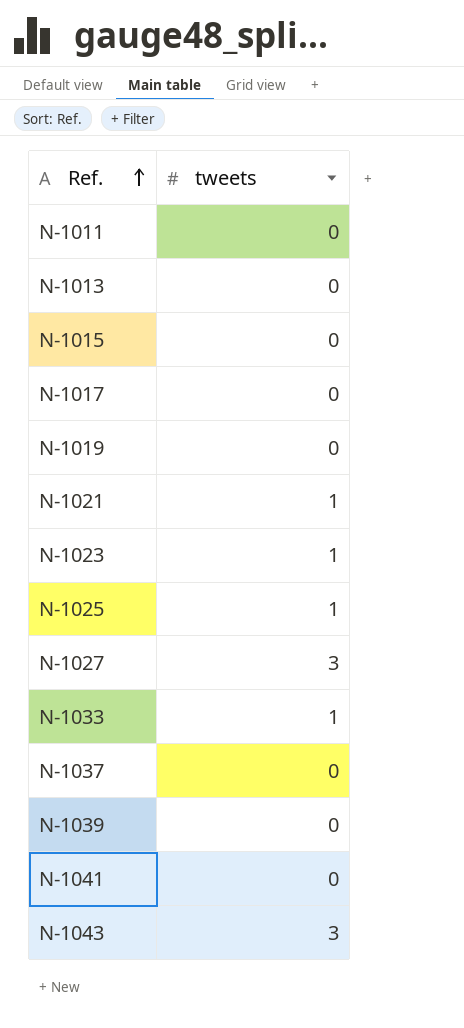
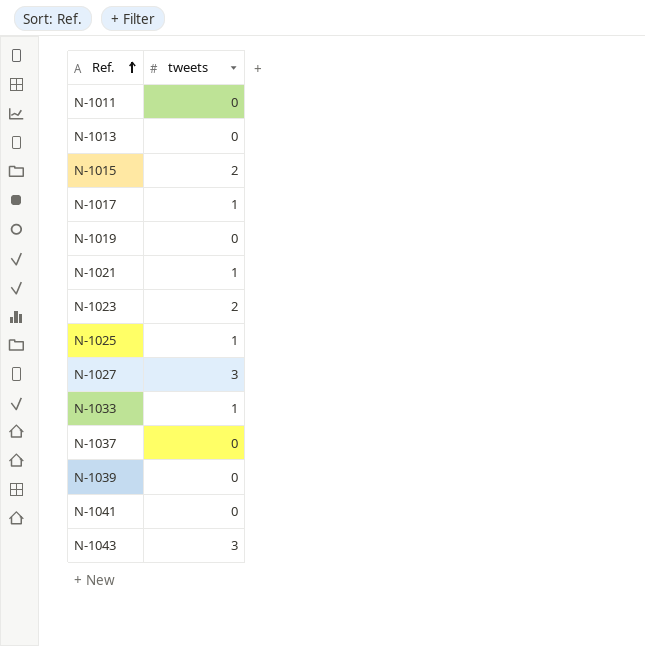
N-1015 | tweets: 0 -> 2
N-1017 | tweets: 0 -> 1
N-1023 | tweets: 1 -> 2

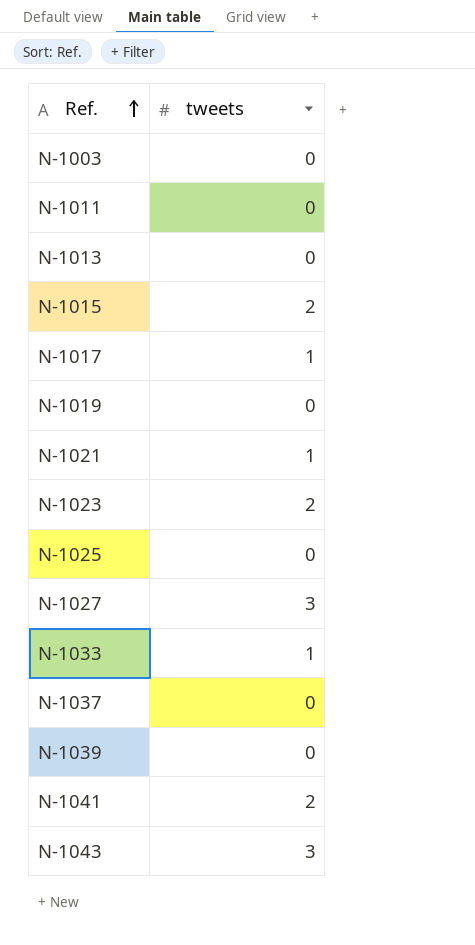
row N-1003: none -> 0
N-1025 | tweets: 1 -> 0
N-1041 | tweets: 0 -> 2

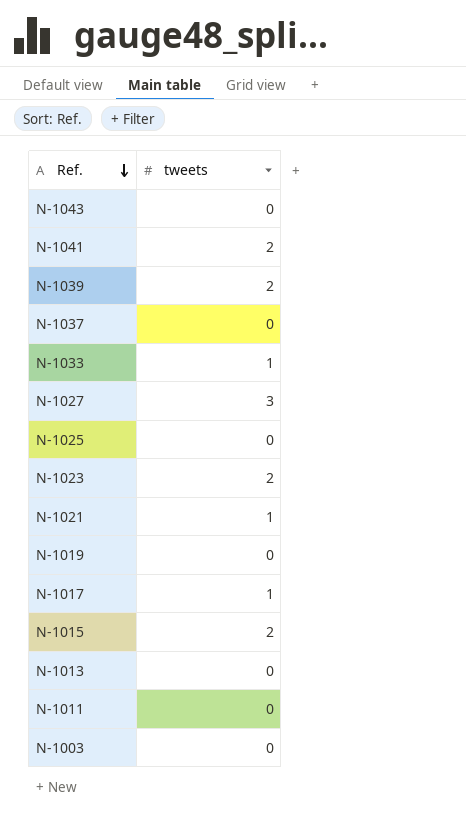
row order: Ref. ascending -> Ref. descending
N-1043 | tweets: 3 -> 0
N-1039 | tweets: 0 -> 2

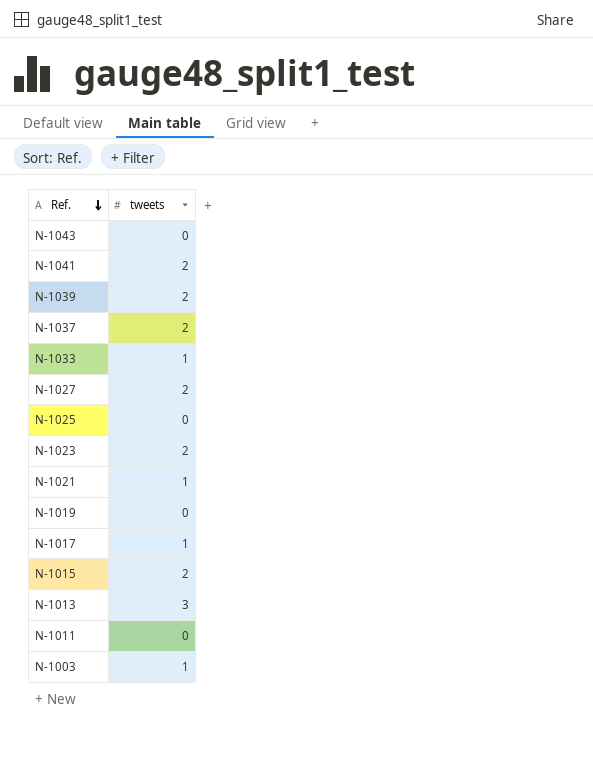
N-1037 | tweets: 0 -> 2
N-1027 | tweets: 3 -> 2
N-1013 | tweets: 0 -> 3
N-1003 | tweets: 0 -> 1

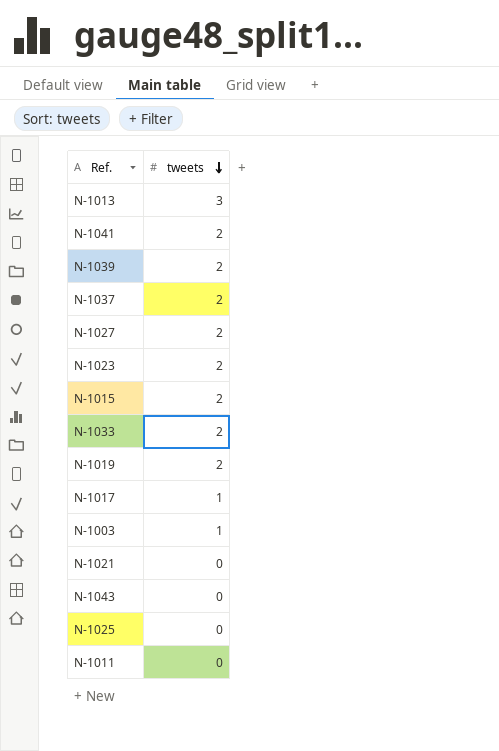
row order: Ref. descending -> tweets descending
N-1033 | tweets: 1 -> 2
N-1019 | tweets: 0 -> 2
N-1021 | tweets: 1 -> 0

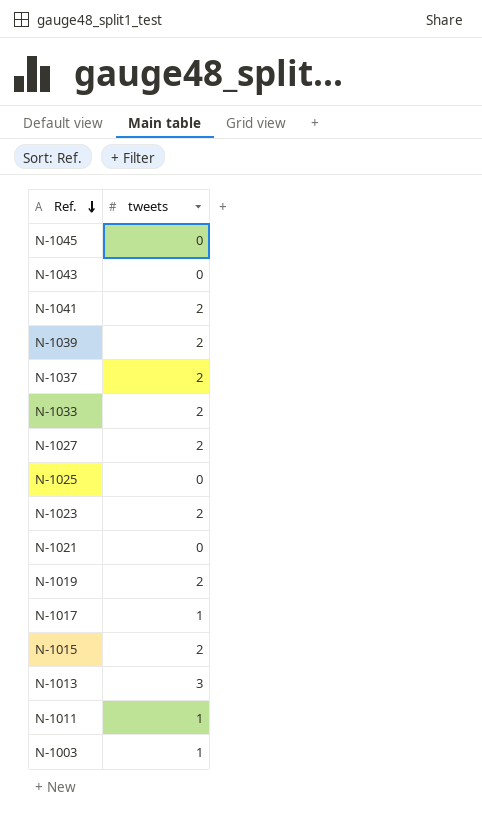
row order: tweets descending -> Ref. descending
row N-1045: none -> 0
N-1011 | tweets: 0 -> 1

